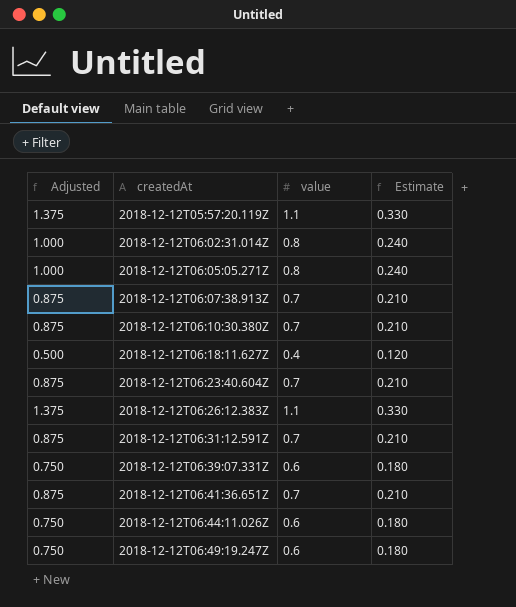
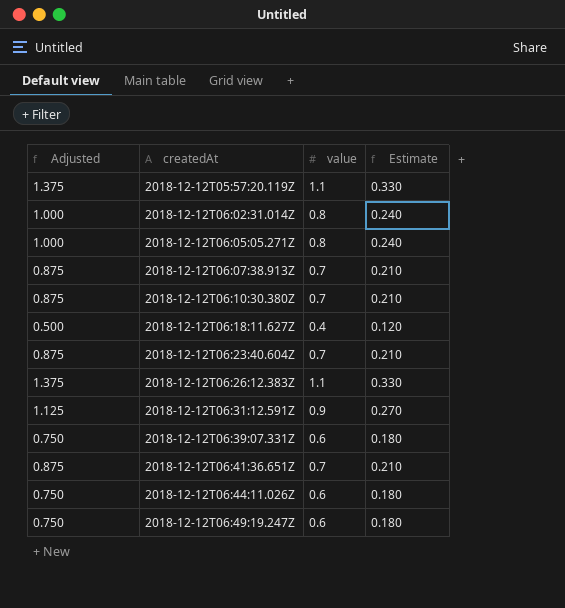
2018-12-12T06:31:12.591Z | Adjusted: 0.875 -> 1.125
2018-12-12T06:31:12.591Z | value: 0.7 -> 0.9
2018-12-12T06:31:12.591Z | Estimate: 0.210 -> 0.270

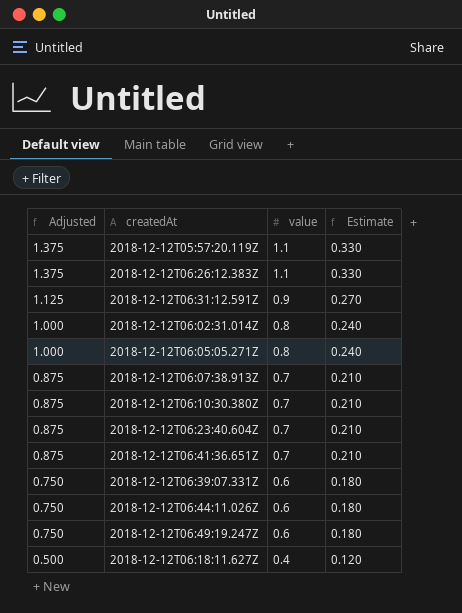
row order: createdAt ascending -> Adjusted descending

